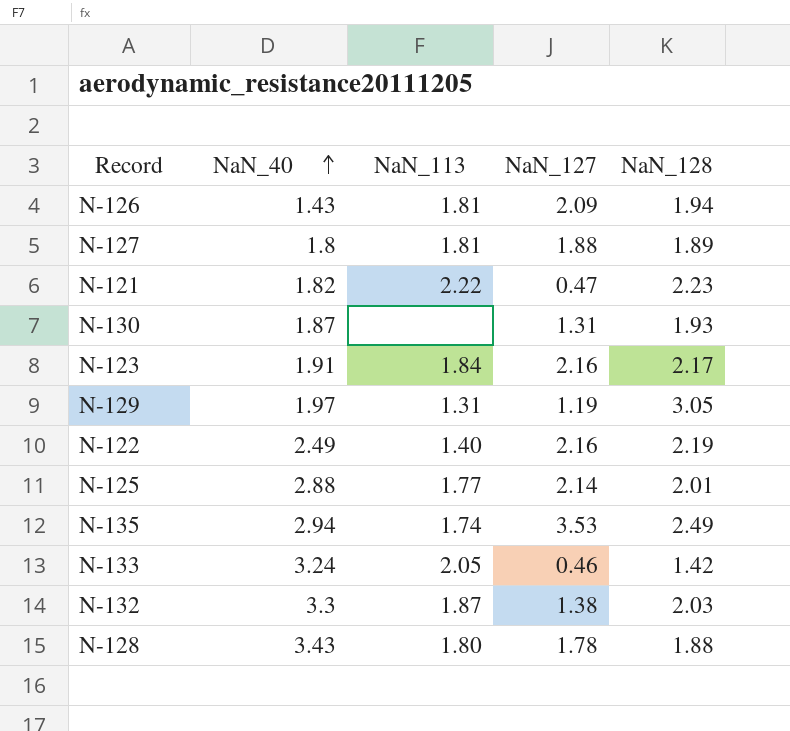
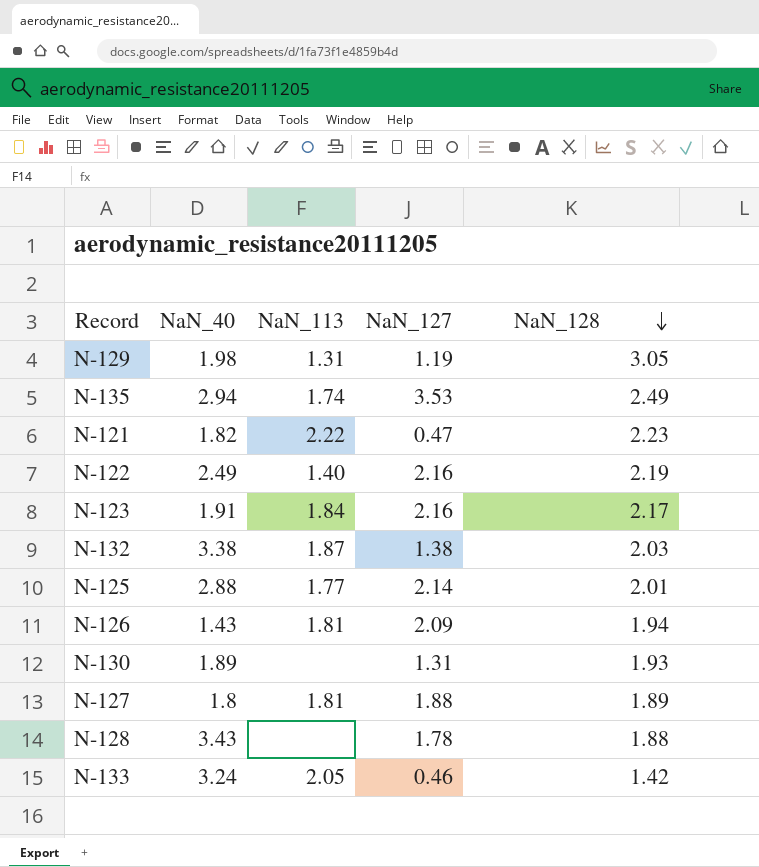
row order: NaN_40 ascending -> NaN_128 descending
N-129 | NaN_40: 1.97 -> 1.98
N-132 | NaN_40: 3.3 -> 3.38
N-130 | NaN_40: 1.87 -> 1.89
N-128 | NaN_113: 1.80 -> none

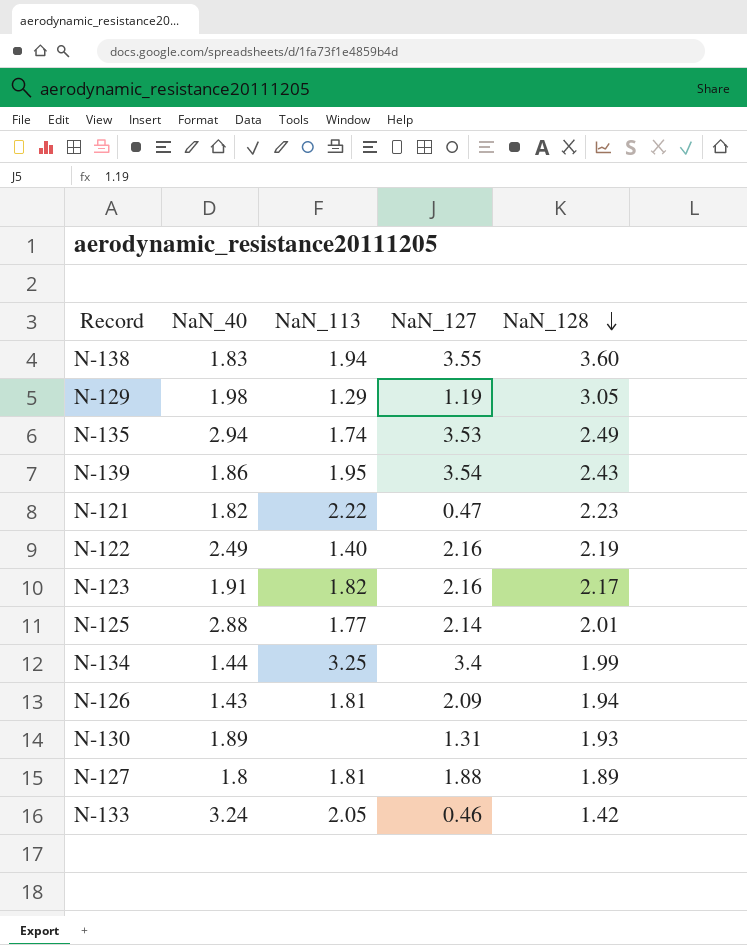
row N-132: 3.38 | 1.87 | 1.38 | 2.03 -> none
row N-128: 3.43 | none | 1.78 | 1.88 -> none
row N-138: none -> 1.83 | 1.94 | 3.55 | 3.60
N-129 | NaN_113: 1.31 -> 1.29
row N-139: none -> 1.86 | 1.95 | 3.54 | 2.43
N-123 | NaN_113: 1.84 -> 1.82
row N-134: none -> 1.44 | 3.25 | 3.4 | 1.99

